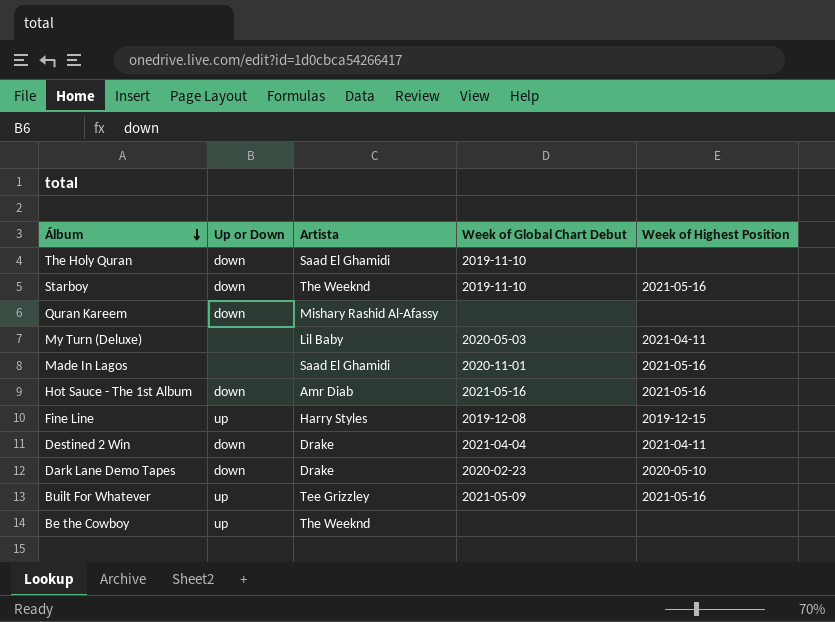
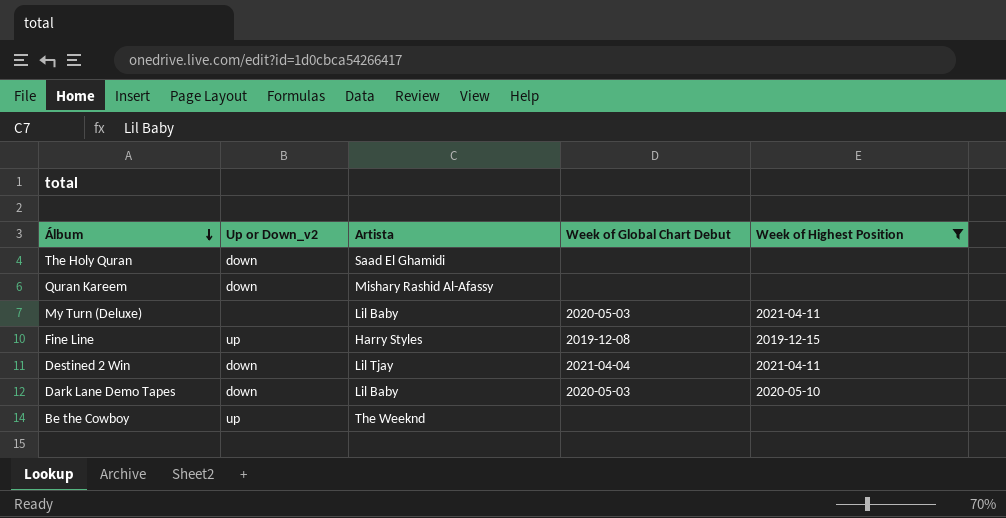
filter: none -> Week of Highest Position != 2021-05-16
column name: Up or Down -> Up or Down_v2
The Holy Quran | Week of Global Chart Debut: 2019-11-10 -> none
Destined 2 Win | Artista: Drake -> Lil Tjay
Dark Lane Demo Tapes | Artista: Drake -> Lil Baby
Dark Lane Demo Tapes | Week of Global Chart Debut: 2020-02-23 -> 2020-05-03

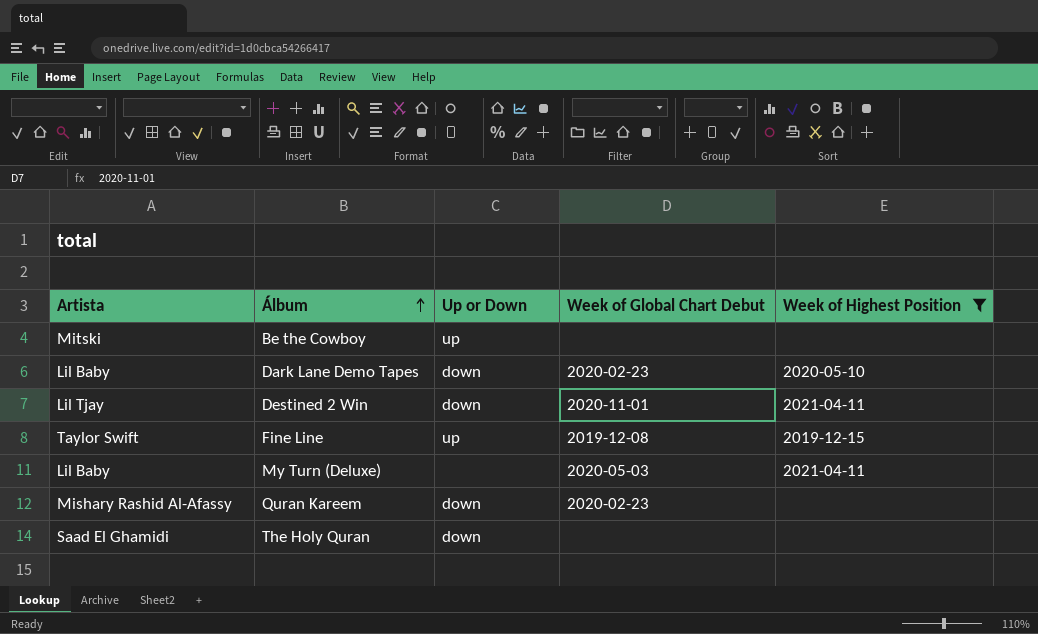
row order: Álbum descending -> Álbum ascending
column Artista | position: 3 -> 1
column name: Up or Down_v2 -> Up or Down
Be the Cowboy | Artista: The Weeknd -> Mitski
Dark Lane Demo Tapes | Week of Global Chart Debut: 2020-05-03 -> 2020-02-23
Destined 2 Win | Week of Global Chart Debut: 2021-04-04 -> 2020-11-01
Fine Line | Artista: Harry Styles -> Taylor Swift
Quran Kareem | Week of Global Chart Debut: none -> 2020-02-23

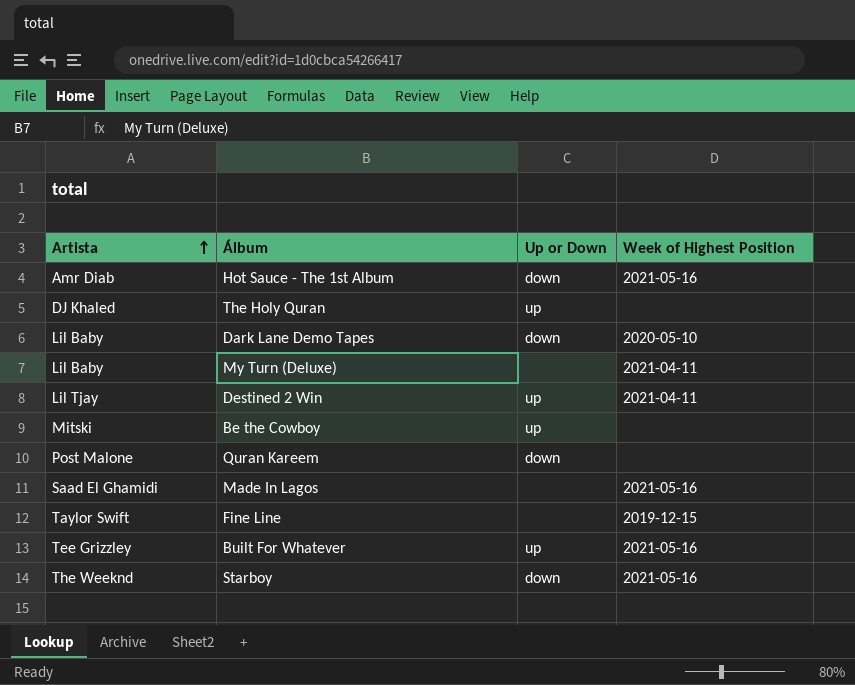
filter: Week of Highest Position != 2021-05-16 -> none
row order: Álbum ascending -> Artista ascending
column Week of Global Chart Debut | position: 4 -> none
The Holy Quran | Artista: Saad El Ghamidi -> DJ Khaled
The Holy Quran | Up or Down: down -> up
Destined 2 Win | Up or Down: down -> up
Quran Kareem | Artista: Mishary Rashid Al-Afassy -> Post Malone
Fine Line | Up or Down: up -> none

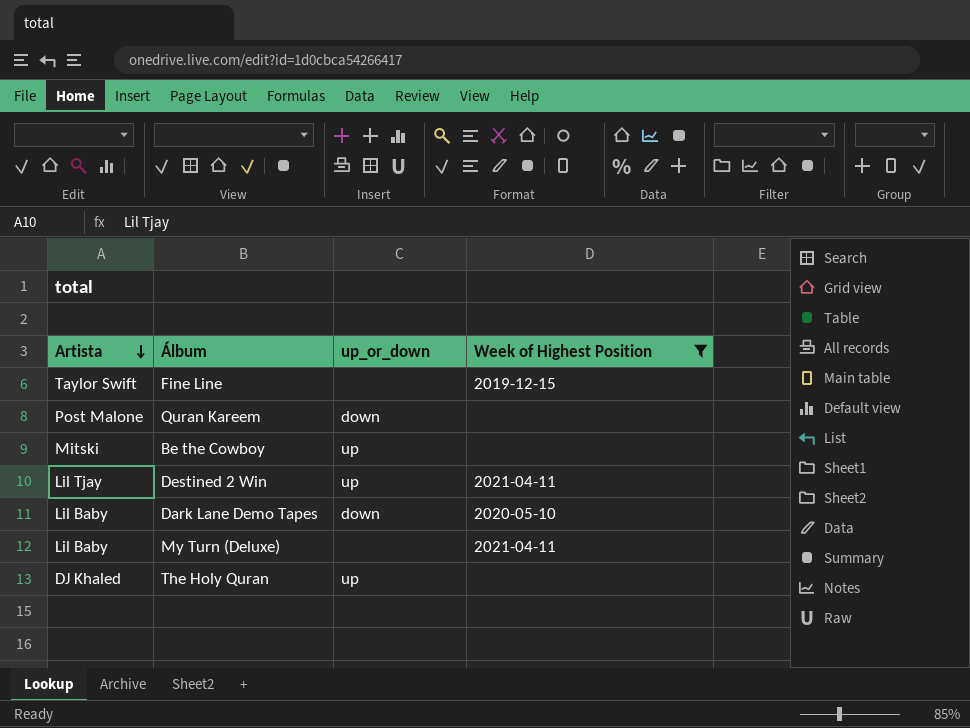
filter: none -> Week of Highest Position != 2021-05-16
row order: Artista ascending -> Artista descending
column name: Up or Down -> up_or_down

